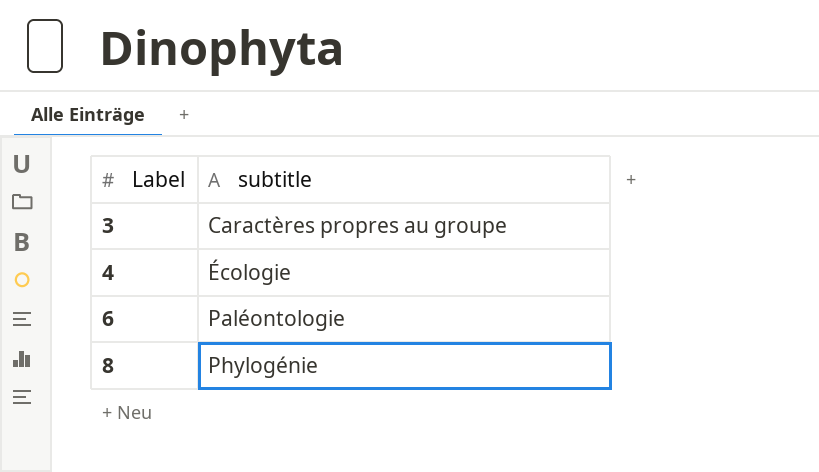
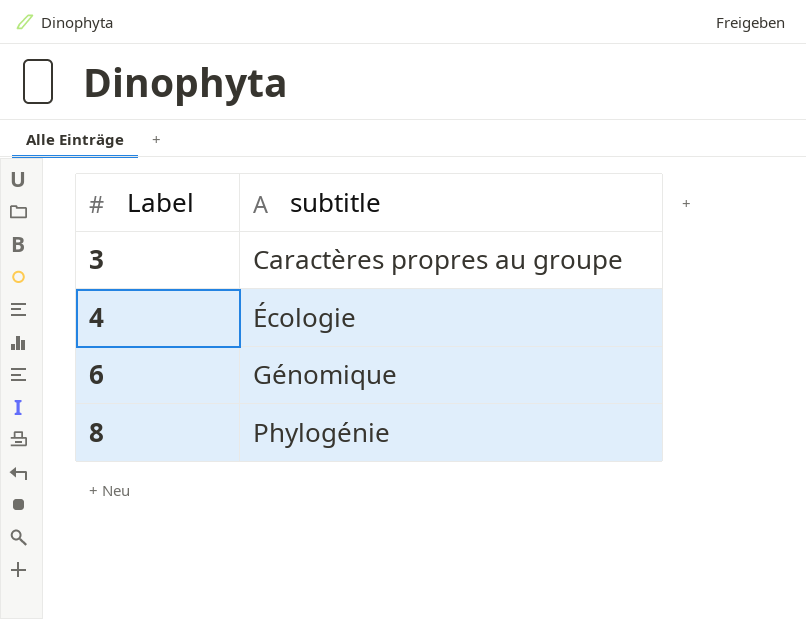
6 | subtitle: Paléontologie -> Génomique

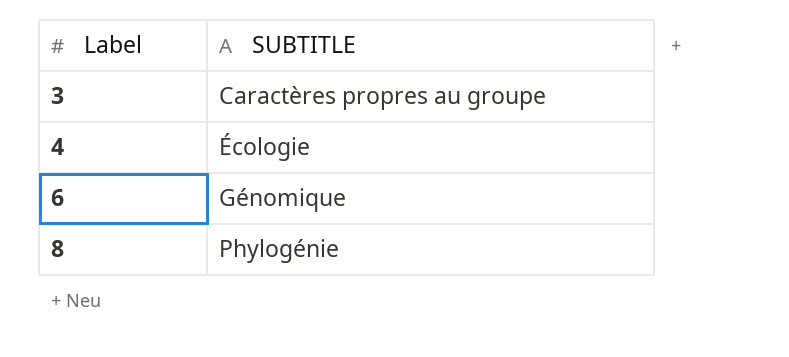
column name: subtitle -> SUBTITLE

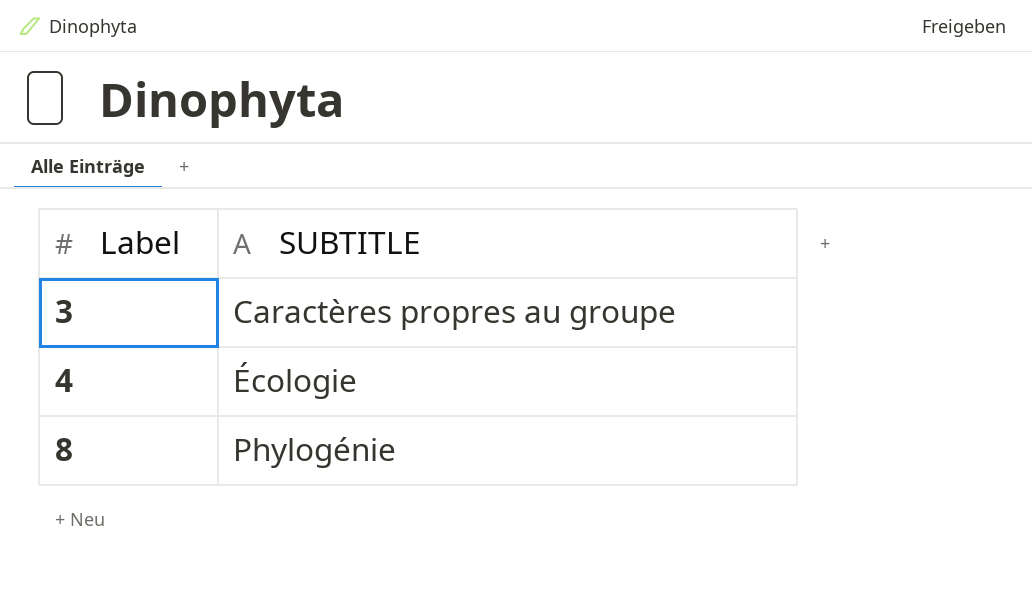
row 6: Génomique -> none

